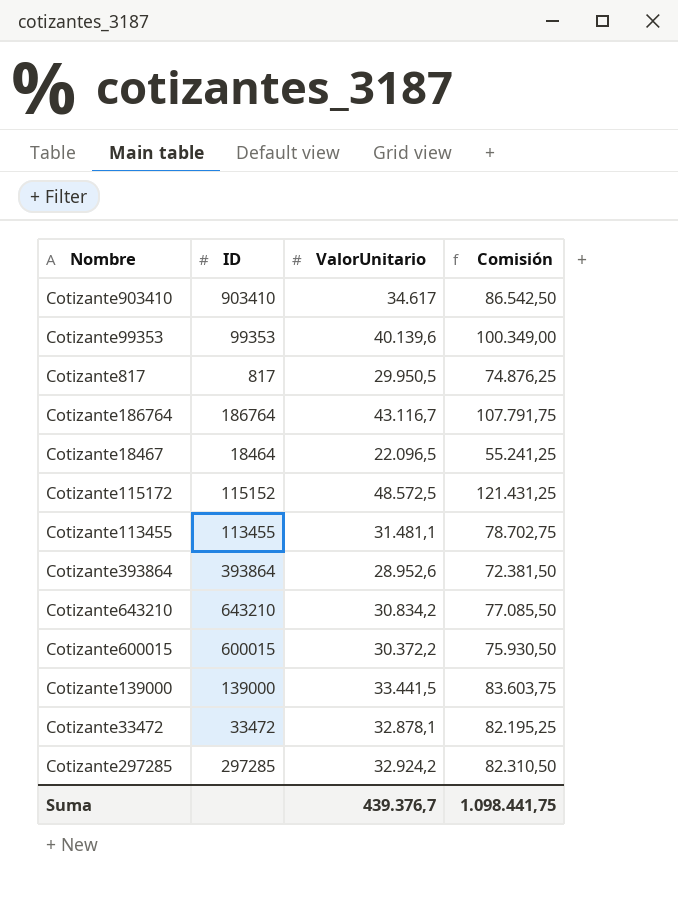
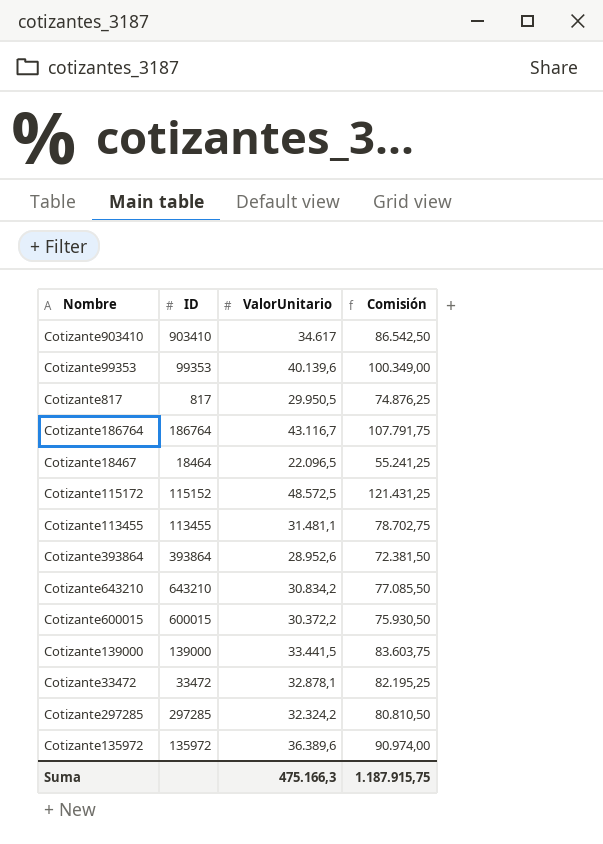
Cotizante297285 | ValorUnitario: 32.924,2 -> 32.324,2
Cotizante297285 | Comisión: 82.310,50 -> 80.810,50
row Cotizante135972: none -> 135972 | 36.389,6 | 90.974,00
Suma | ValorUnitario: 439.376,7 -> 475.166,3
Suma | Comisión: 1.098.441,75 -> 1.187.915,75

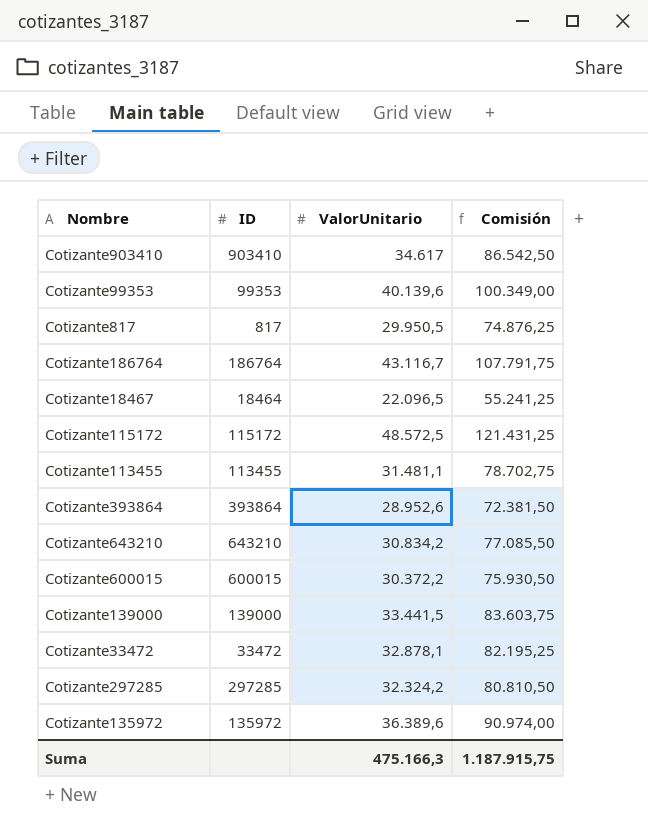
Cotizante115172 | ID: 115152 -> 115172

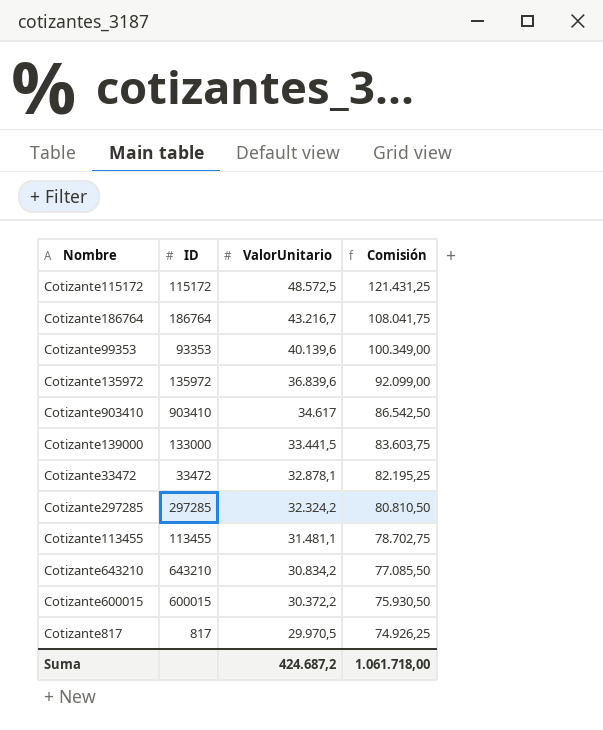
row order: none -> ValorUnitario descending
row Cotizante18467: 18464 | 22.096,5 | 55.241,25 -> none
row Cotizante393864: 393864 | 28.952,6 | 72.381,50 -> none
Cotizante186764 | ValorUnitario: 43.116,7 -> 43.216,7
Cotizante186764 | Comisión: 107.791,75 -> 108.041,75
Cotizante99353 | ID: 99353 -> 93353
Cotizante135972 | ValorUnitario: 36.389,6 -> 36.839,6
Cotizante135972 | Comisión: 90.974,00 -> 92.099,00
Cotizante139000 | ID: 139000 -> 133000
Cotizante817 | ValorUnitario: 29.950,5 -> 29.970,5
Cotizante817 | Comisión: 74.876,25 -> 74.926,25
Suma | ValorUnitario: 475.166,3 -> 424.687,2
Suma | Comisión: 1.187.915,75 -> 1.061.718,00

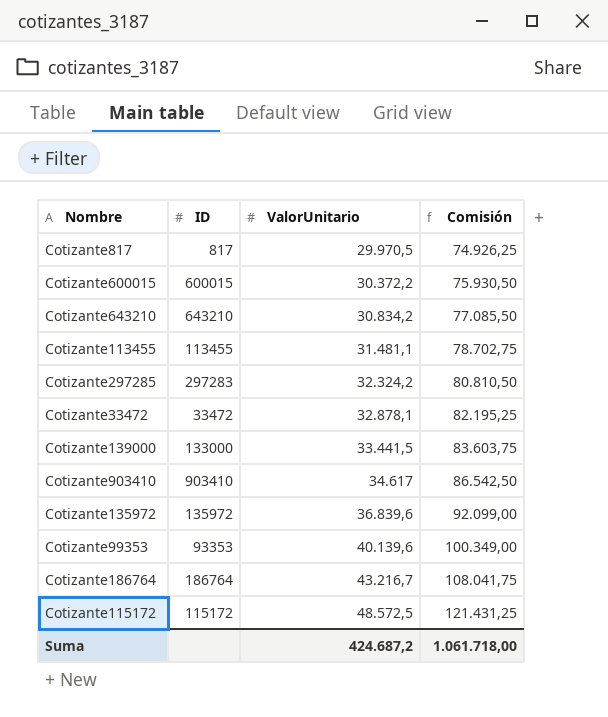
row order: ValorUnitario descending -> ValorUnitario ascending
Cotizante297285 | ID: 297285 -> 297283

